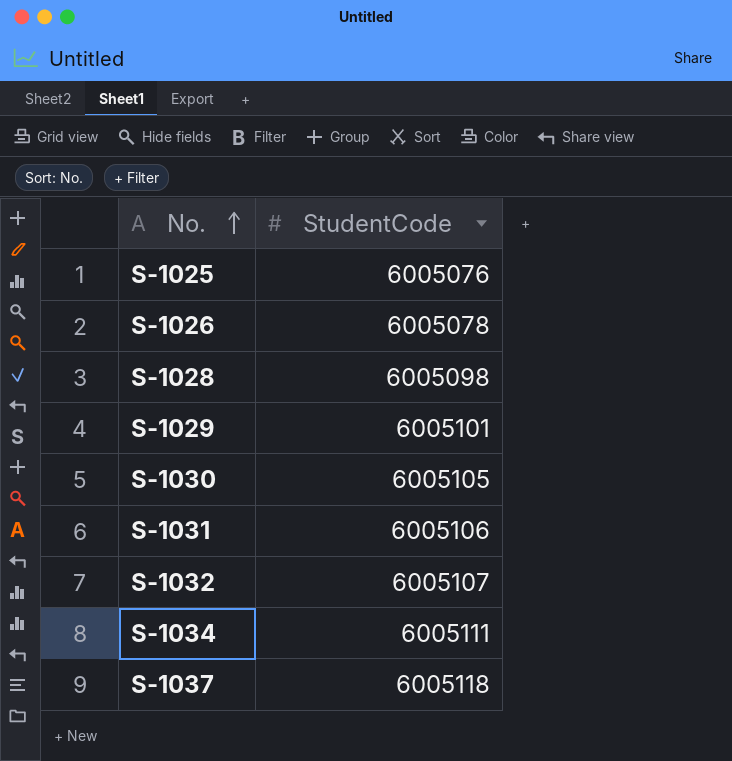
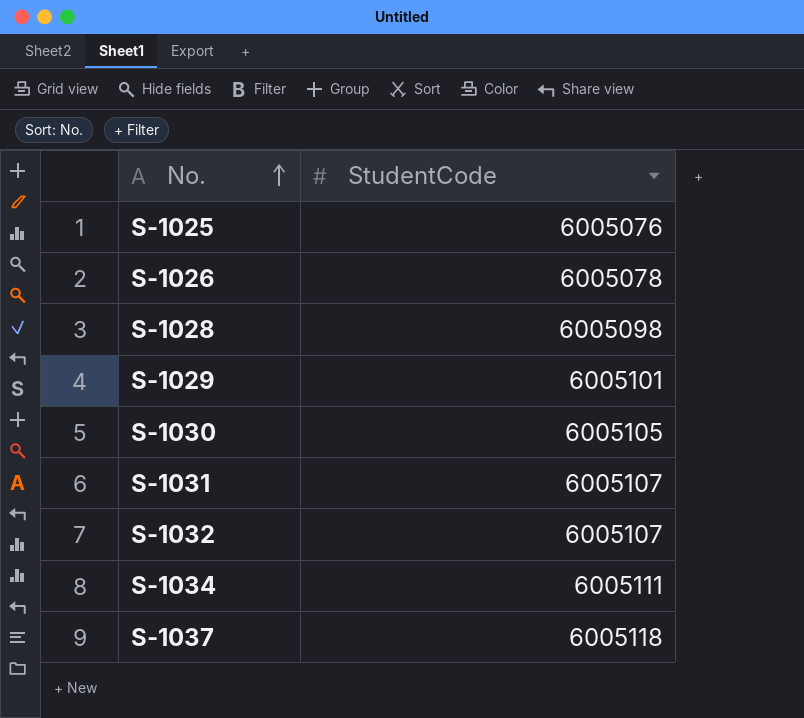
S-1031 | StudentCode: 6005106 -> 6005107

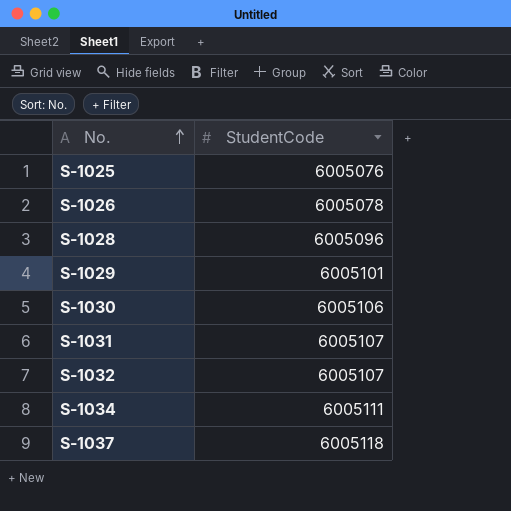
S-1028 | StudentCode: 6005098 -> 6005096
S-1030 | StudentCode: 6005105 -> 6005106

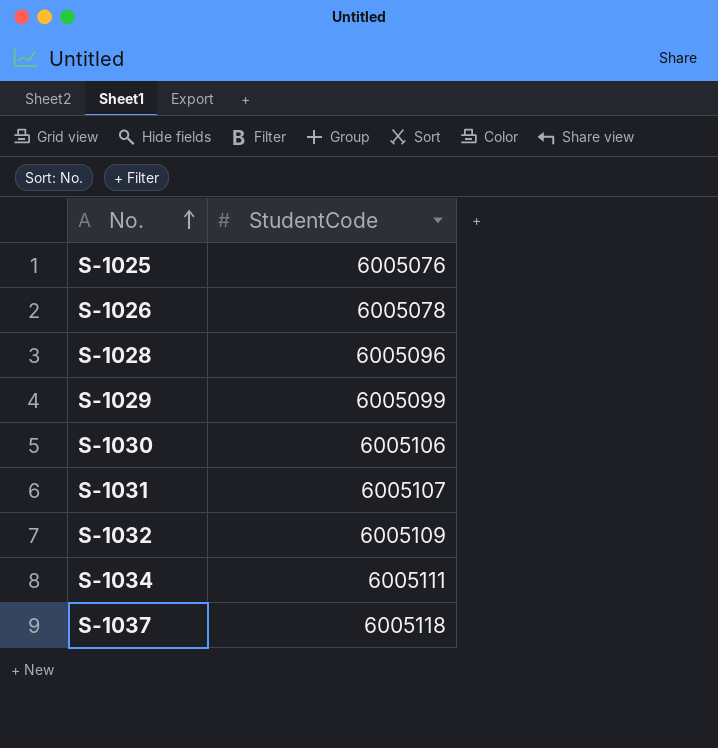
S-1029 | StudentCode: 6005101 -> 6005099
S-1032 | StudentCode: 6005107 -> 6005109

